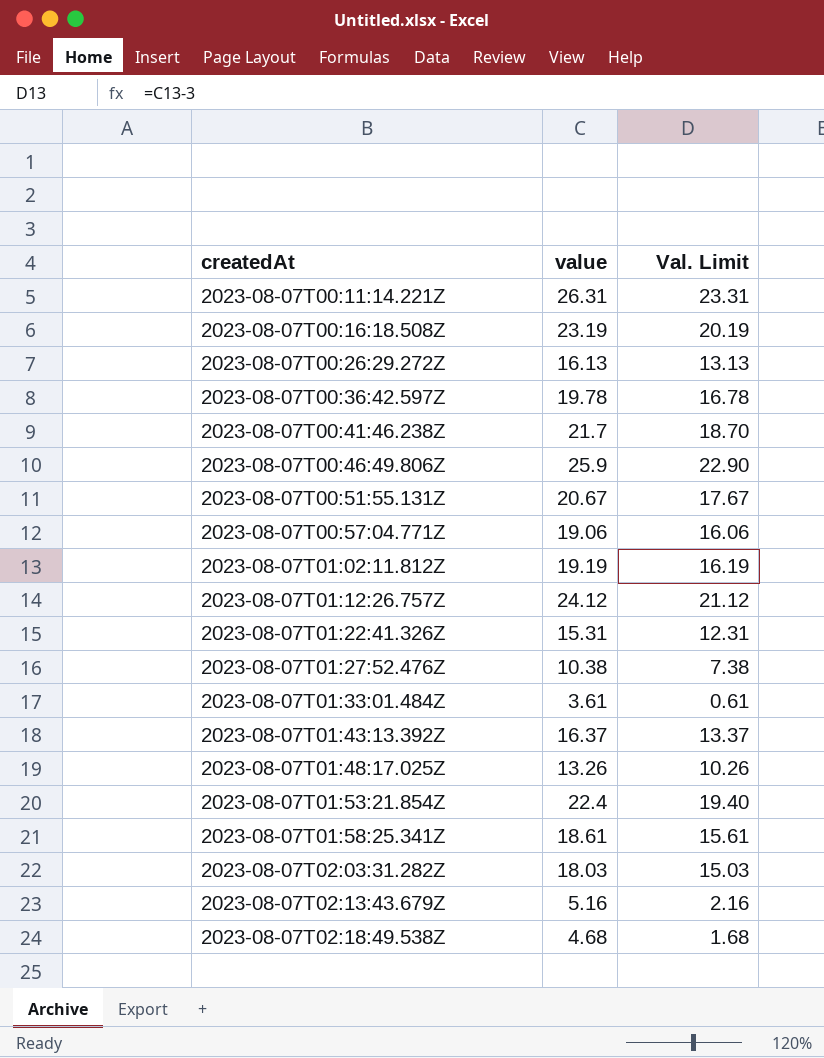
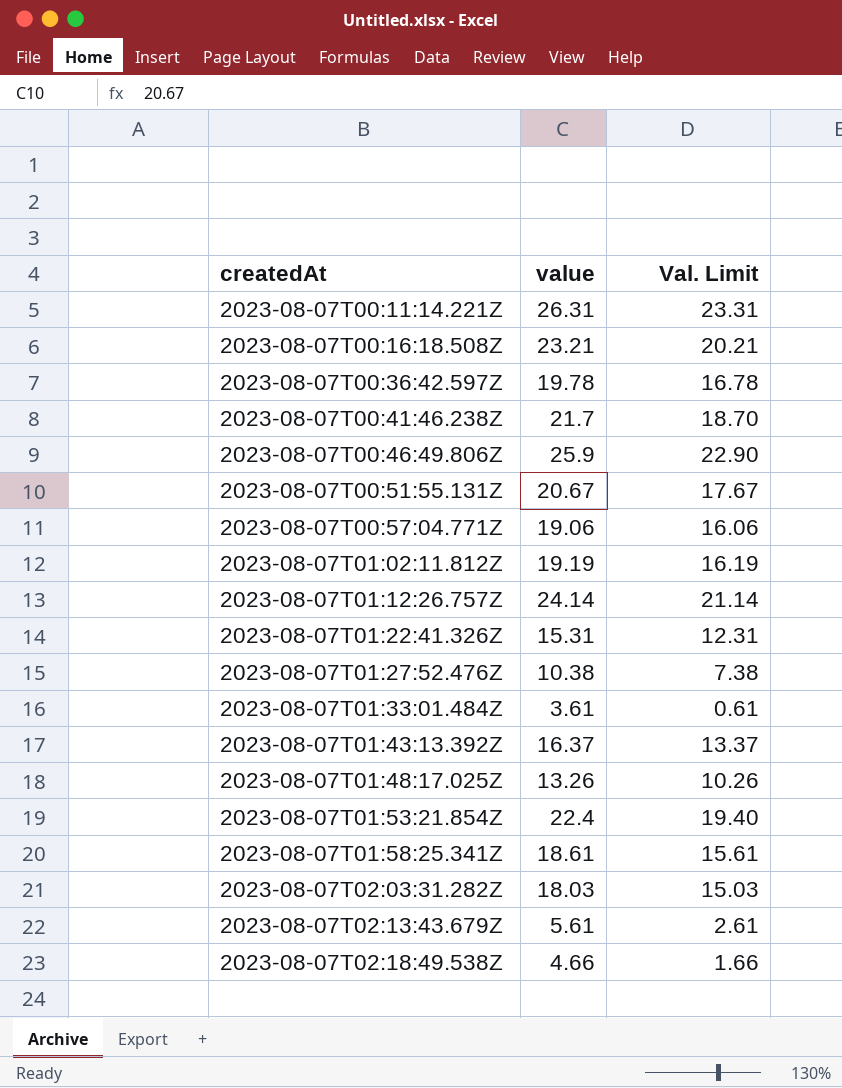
row 2023-08-07T00:26:29.272Z: 16.13 | 13.13 -> none
2023-08-07T00:16:18.508Z | value: 23.19 -> 23.21
2023-08-07T00:16:18.508Z | Val. Limit: 20.19 -> 20.21
2023-08-07T01:12:26.757Z | value: 24.12 -> 24.14
2023-08-07T01:12:26.757Z | Val. Limit: 21.12 -> 21.14
2023-08-07T02:13:43.679Z | value: 5.16 -> 5.61
2023-08-07T02:13:43.679Z | Val. Limit: 2.16 -> 2.61
2023-08-07T02:18:49.538Z | value: 4.68 -> 4.66
2023-08-07T02:18:49.538Z | Val. Limit: 1.68 -> 1.66

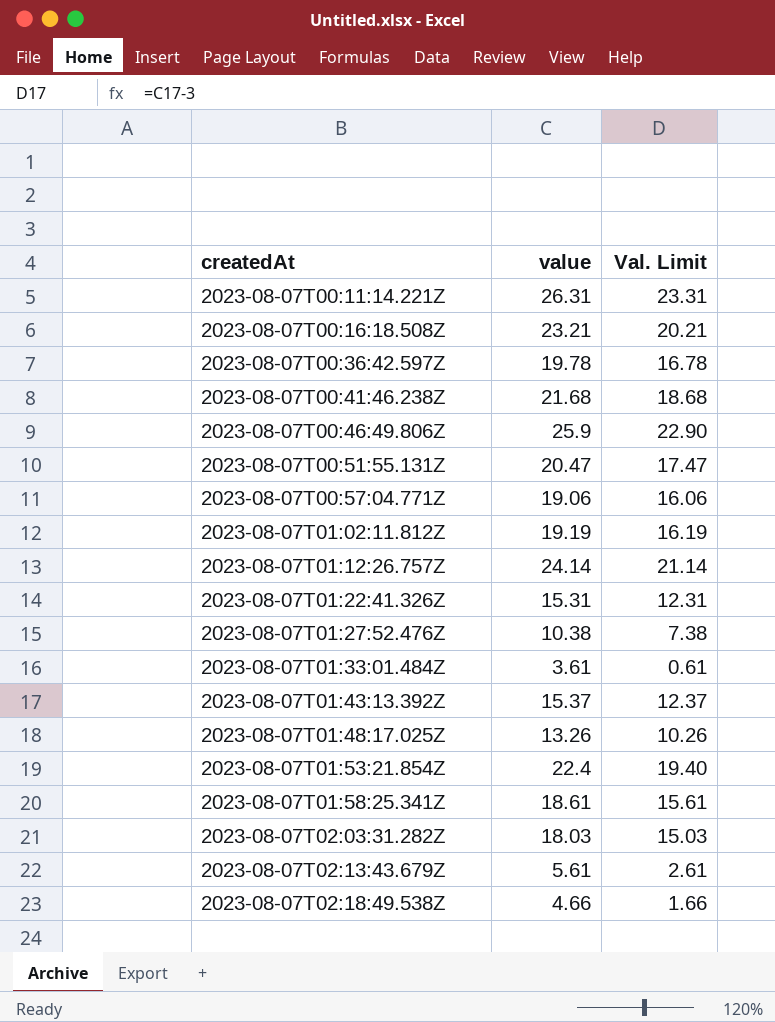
2023-08-07T00:41:46.238Z | value: 21.7 -> 21.68
2023-08-07T00:41:46.238Z | Val. Limit: 18.70 -> 18.68
2023-08-07T00:51:55.131Z | value: 20.67 -> 20.47
2023-08-07T00:51:55.131Z | Val. Limit: 17.67 -> 17.47
2023-08-07T01:43:13.392Z | value: 16.37 -> 15.37
2023-08-07T01:43:13.392Z | Val. Limit: 13.37 -> 12.37

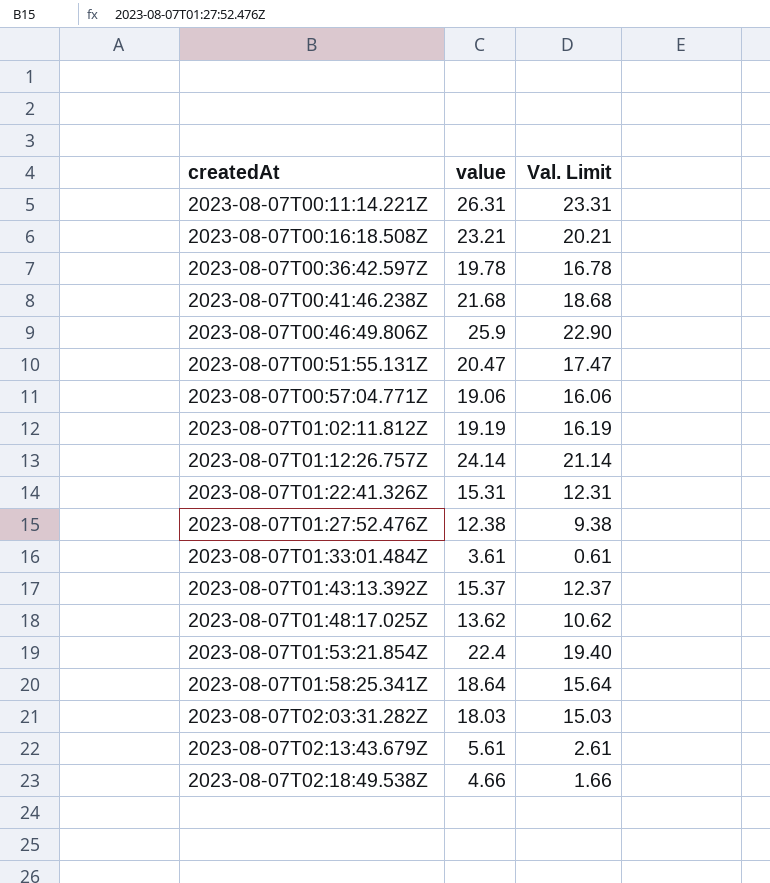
2023-08-07T01:27:52.476Z | value: 10.38 -> 12.38
2023-08-07T01:27:52.476Z | Val. Limit: 7.38 -> 9.38
2023-08-07T01:48:17.025Z | value: 13.26 -> 13.62
2023-08-07T01:48:17.025Z | Val. Limit: 10.26 -> 10.62
2023-08-07T01:58:25.341Z | value: 18.61 -> 18.64
2023-08-07T01:58:25.341Z | Val. Limit: 15.61 -> 15.64

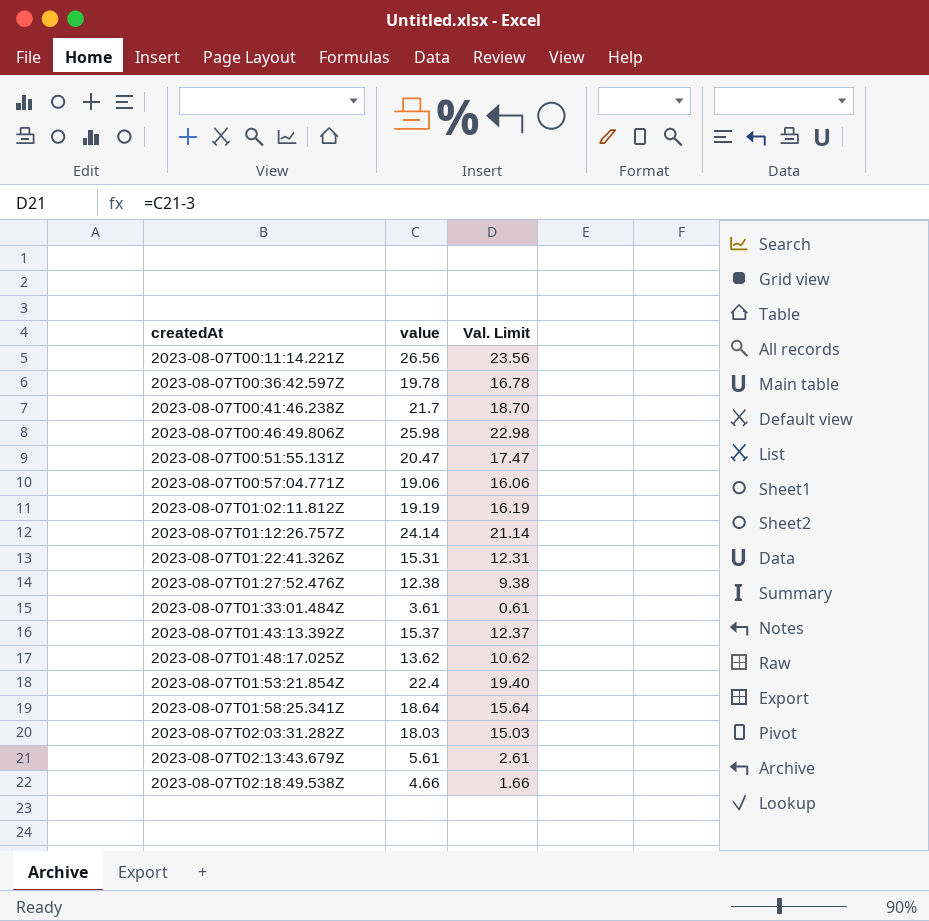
row 2023-08-07T00:16:18.508Z: 23.21 | 20.21 -> none
2023-08-07T00:11:14.221Z | value: 26.31 -> 26.56
2023-08-07T00:11:14.221Z | Val. Limit: 23.31 -> 23.56
2023-08-07T00:41:46.238Z | value: 21.68 -> 21.7
2023-08-07T00:41:46.238Z | Val. Limit: 18.68 -> 18.70
2023-08-07T00:46:49.806Z | value: 25.9 -> 25.98
2023-08-07T00:46:49.806Z | Val. Limit: 22.90 -> 22.98

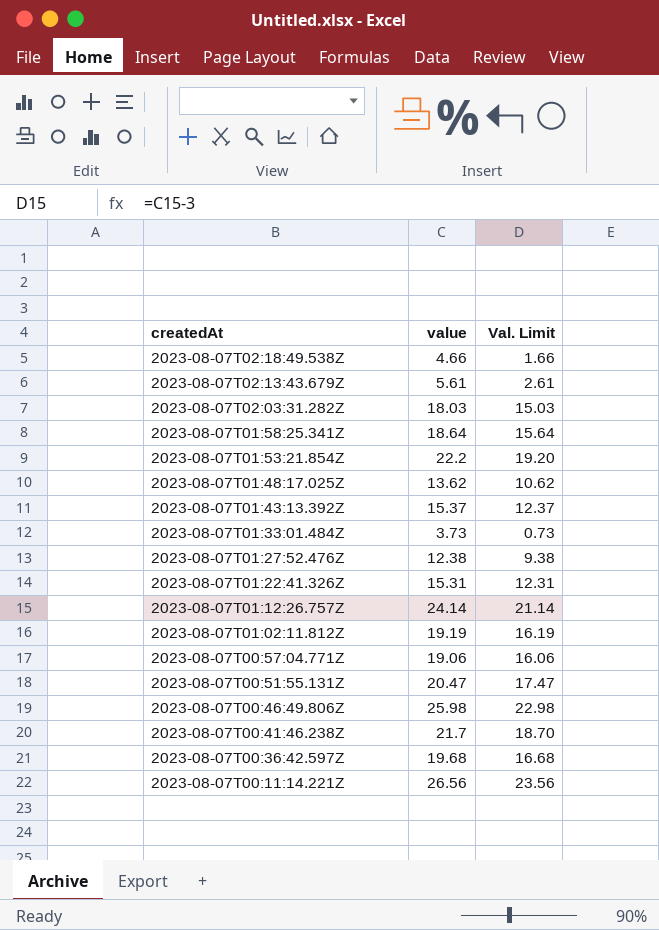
row order: createdAt ascending -> createdAt descending
2023-08-07T01:53:21.854Z | value: 22.4 -> 22.2
2023-08-07T01:53:21.854Z | Val. Limit: 19.40 -> 19.20
2023-08-07T01:33:01.484Z | value: 3.61 -> 3.73
2023-08-07T01:33:01.484Z | Val. Limit: 0.61 -> 0.73
2023-08-07T00:36:42.597Z | value: 19.78 -> 19.68
2023-08-07T00:36:42.597Z | Val. Limit: 16.78 -> 16.68

